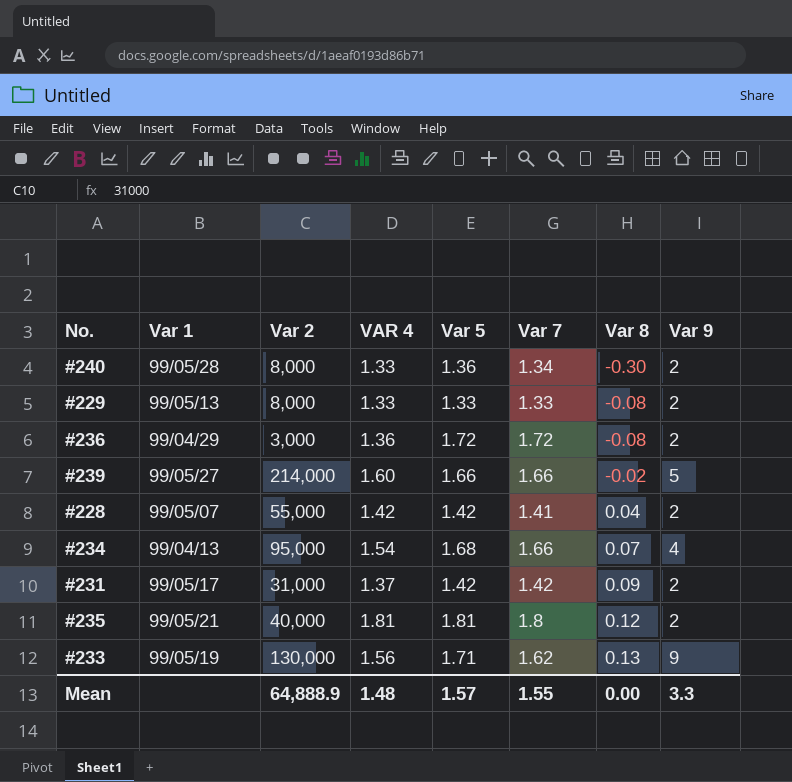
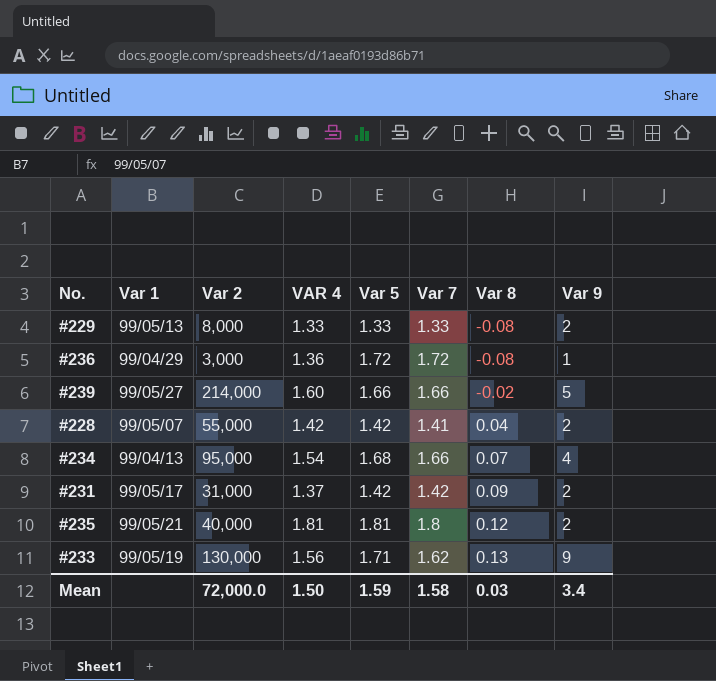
row #240: 99/05/28 | 8,000 | 1.33 | 1.36 | 1.34 | -0.30 | 2 -> none
#236 | Var 9: 2 -> 1
Mean | Var 2: 64,888.9 -> 72,000.0
Mean | VAR 4: 1.48 -> 1.50
Mean | Var 5: 1.57 -> 1.59
Mean | Var 7: 1.55 -> 1.58
Mean | Var 8: 0.00 -> 0.03
Mean | Var 9: 3.3 -> 3.4

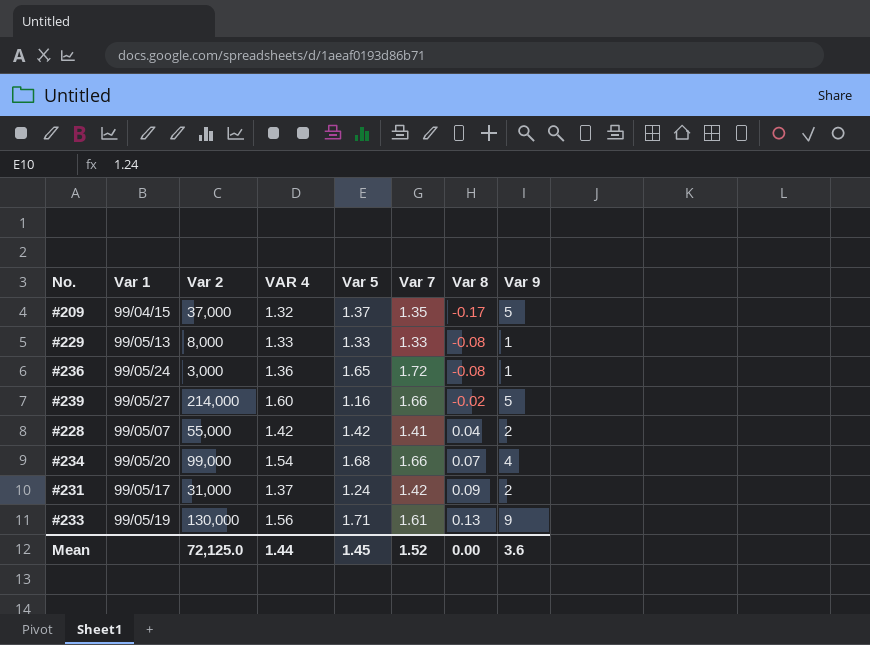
row #235: 99/05/21 | 40,000 | 1.81 | 1.81 | 1.8 | 0.12 | 2 -> none
row #209: none -> 99/04/15 | 37,000 | 1.32 | 1.37 | 1.35 | -0.17 | 5
#229 | Var 9: 2 -> 1
#236 | Var 1: 99/04/29 -> 99/05/24
#236 | Var 5: 1.72 -> 1.65
#239 | Var 5: 1.66 -> 1.16
#234 | Var 1: 99/04/13 -> 99/05/20
#234 | Var 2: 95,000 -> 99,000
#231 | Var 5: 1.42 -> 1.24
#233 | Var 7: 1.62 -> 1.61
Mean | Var 2: 72,000.0 -> 72,125.0
Mean | VAR 4: 1.50 -> 1.44
Mean | Var 5: 1.59 -> 1.45
Mean | Var 7: 1.58 -> 1.52
Mean | Var 8: 0.03 -> 0.00
Mean | Var 9: 3.4 -> 3.6

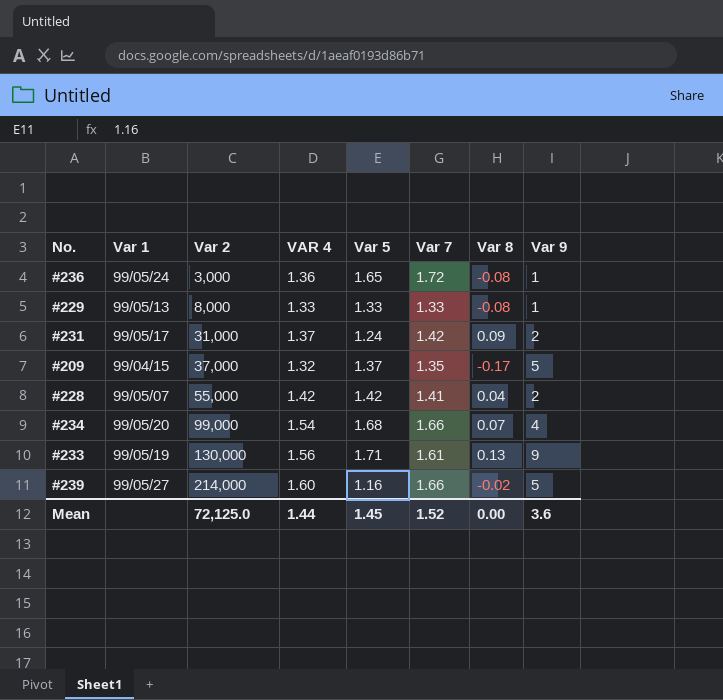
row order: Var 8 ascending -> Var 2 ascending

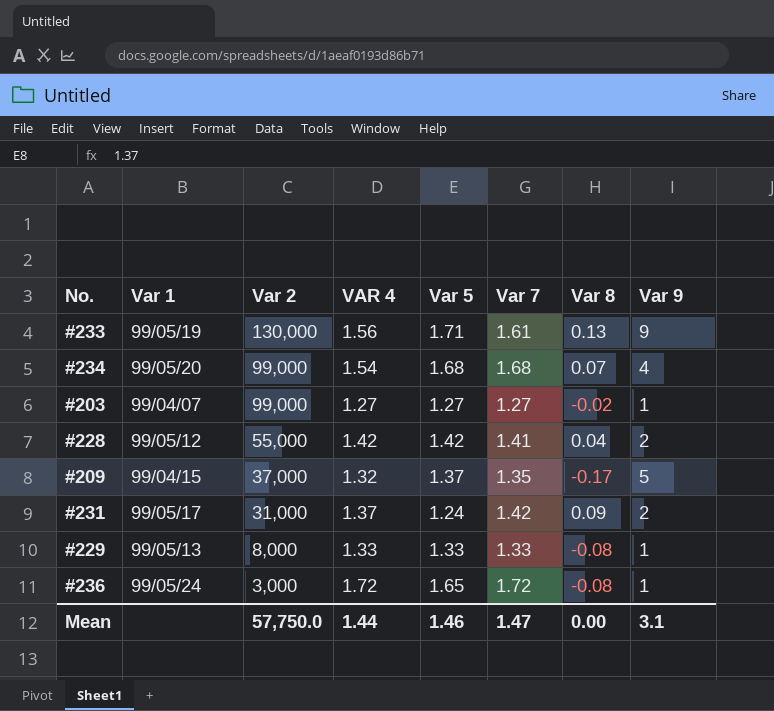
row order: Var 2 ascending -> Var 2 descending
row #239: 99/05/27 | 214,000 | 1.60 | 1.16 | 1.66 | -0.02 | 5 -> none
#234 | Var 7: 1.66 -> 1.68
row #203: none -> 99/04/07 | 99,000 | 1.27 | 1.27 | 1.27 | -0.02 | 1
#228 | Var 1: 99/05/07 -> 99/05/12
#236 | VAR 4: 1.36 -> 1.72
Mean | Var 2: 72,125.0 -> 57,750.0
Mean | Var 5: 1.45 -> 1.46
Mean | Var 7: 1.52 -> 1.47
Mean | Var 9: 3.6 -> 3.1

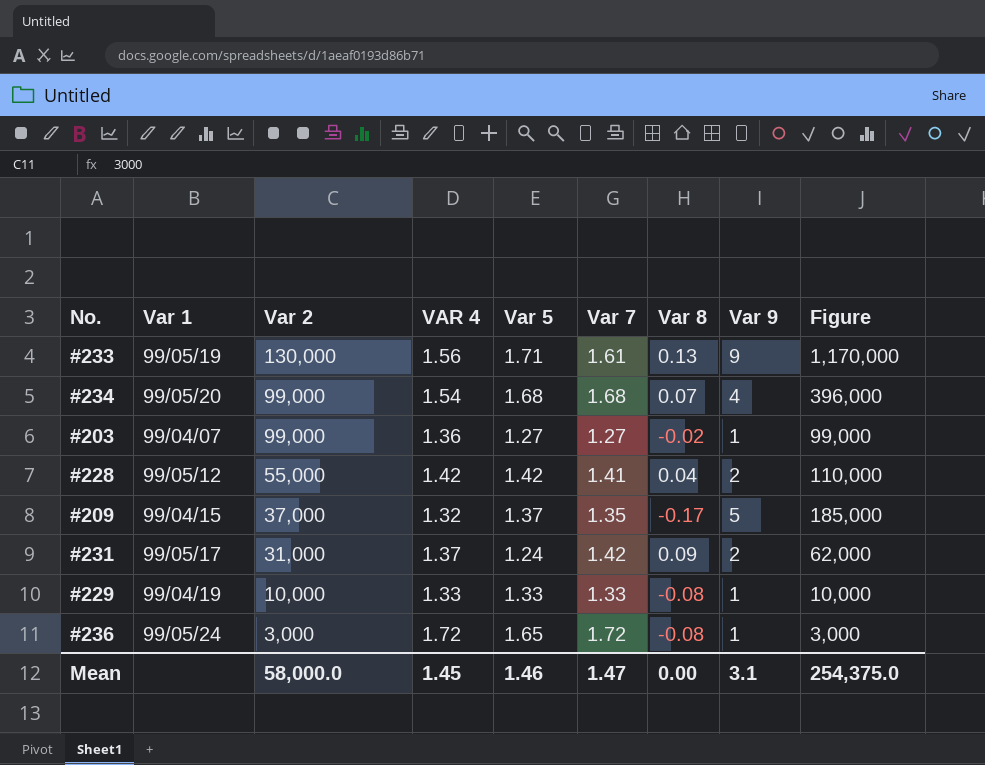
column Figure | formula: none -> [Var 2] * [Var 9]
#203 | VAR 4: 1.27 -> 1.36
#229 | Var 1: 99/05/13 -> 99/04/19
#229 | Var 2: 8,000 -> 10,000
Mean | Var 2: 57,750.0 -> 58,000.0
Mean | VAR 4: 1.44 -> 1.45

